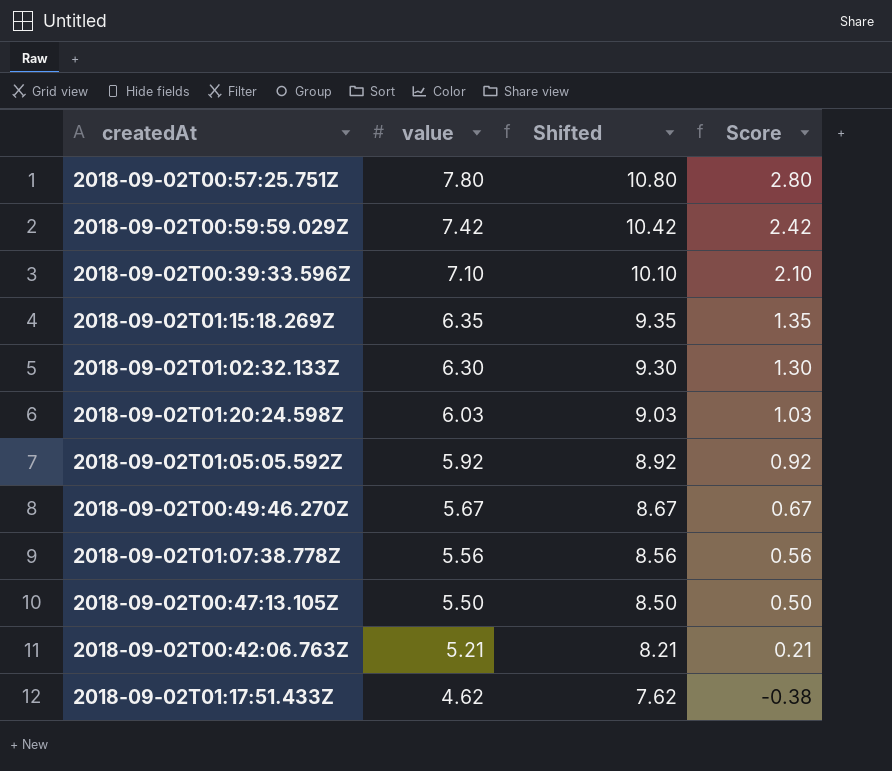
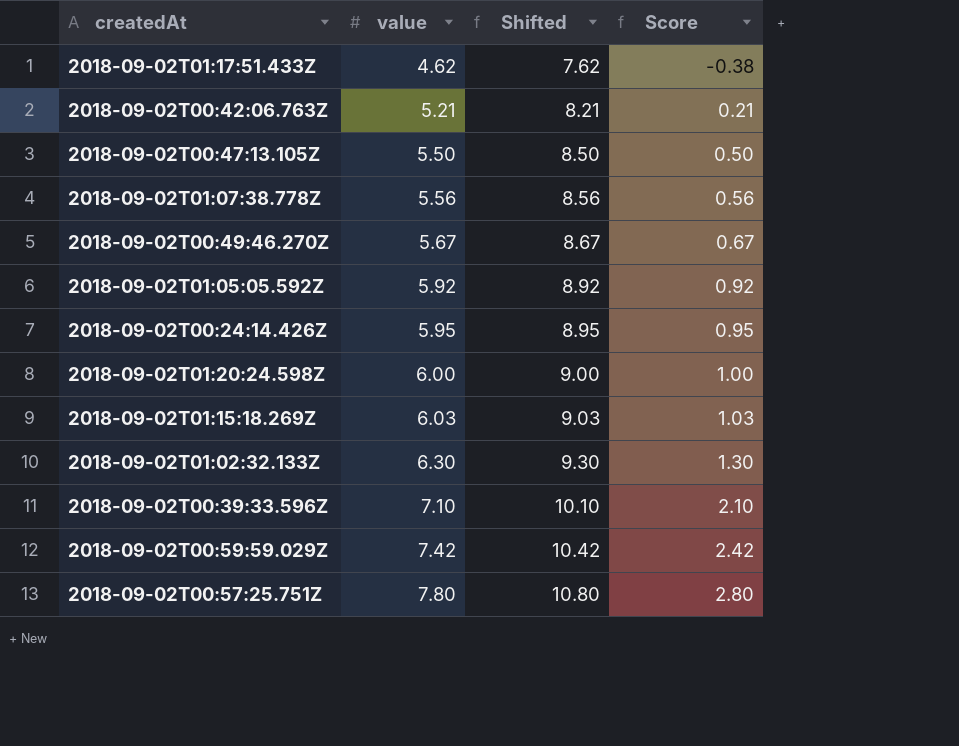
row order: value descending -> value ascending
row 2018-09-02T00:24:14.426Z: none -> 5.95 | 8.95 | 0.95
2018-09-02T01:20:24.598Z | value: 6.03 -> 6.00
2018-09-02T01:20:24.598Z | Shifted: 9.03 -> 9.00
2018-09-02T01:20:24.598Z | Score: 1.03 -> 1.00
2018-09-02T01:15:18.269Z | value: 6.35 -> 6.03
2018-09-02T01:15:18.269Z | Shifted: 9.35 -> 9.03
2018-09-02T01:15:18.269Z | Score: 1.35 -> 1.03

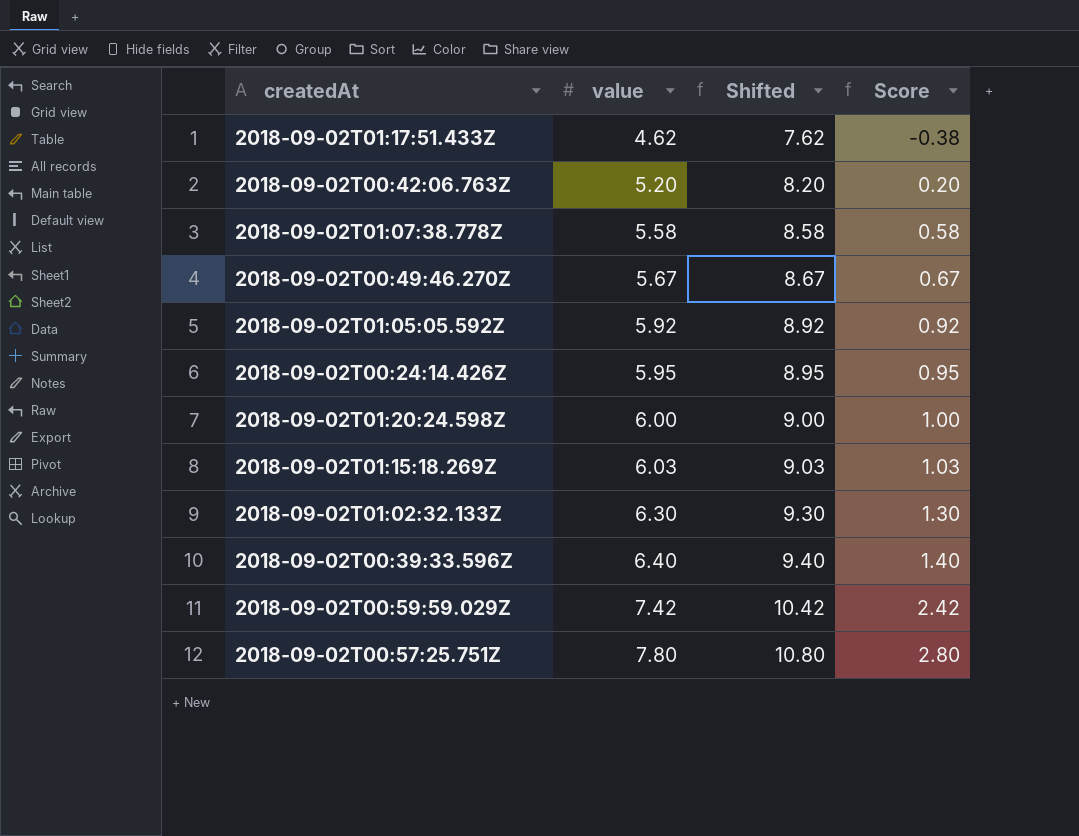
row 2018-09-02T00:47:13.105Z: 5.50 | 8.50 | 0.50 -> none
2018-09-02T00:42:06.763Z | value: 5.21 -> 5.20
2018-09-02T00:42:06.763Z | Shifted: 8.21 -> 8.20
2018-09-02T00:42:06.763Z | Score: 0.21 -> 0.20
2018-09-02T01:07:38.778Z | value: 5.56 -> 5.58
2018-09-02T01:07:38.778Z | Shifted: 8.56 -> 8.58
2018-09-02T01:07:38.778Z | Score: 0.56 -> 0.58
2018-09-02T00:39:33.596Z | value: 7.10 -> 6.40
2018-09-02T00:39:33.596Z | Shifted: 10.10 -> 9.40
2018-09-02T00:39:33.596Z | Score: 2.10 -> 1.40

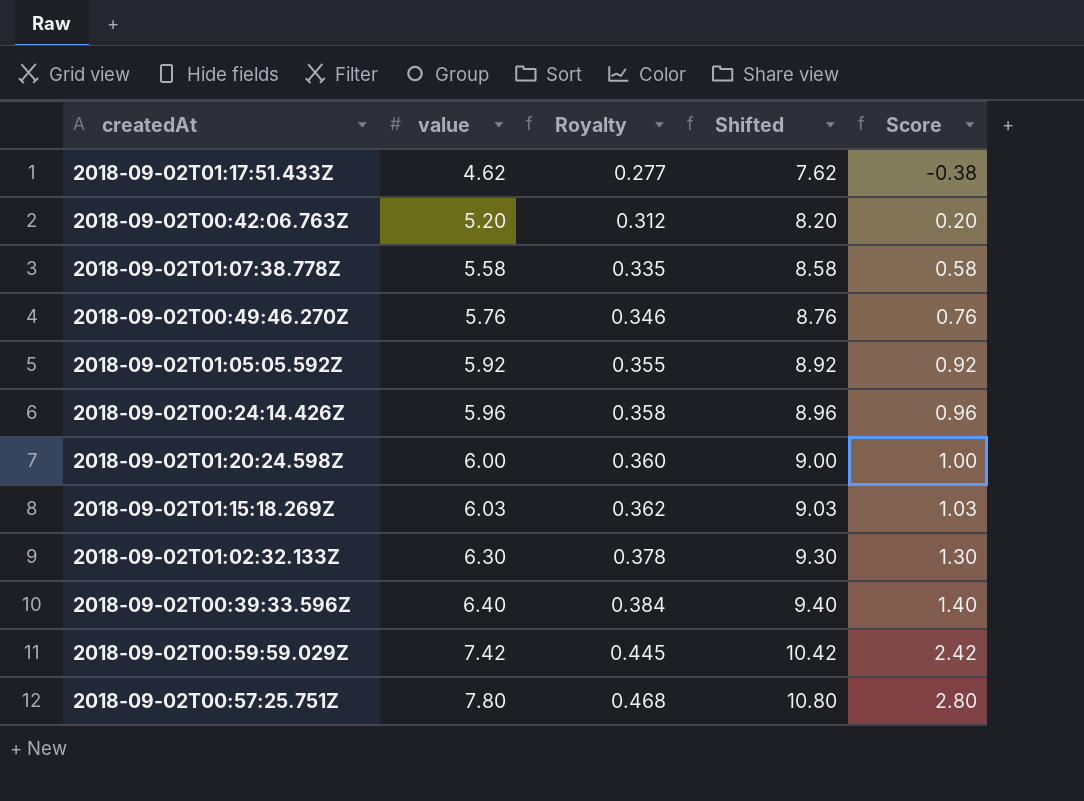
column Royalty | formula: none -> [value] * 0.06
2018-09-02T00:49:46.270Z | value: 5.67 -> 5.76
2018-09-02T00:49:46.270Z | Shifted: 8.67 -> 8.76
2018-09-02T00:49:46.270Z | Score: 0.67 -> 0.76
2018-09-02T00:24:14.426Z | value: 5.95 -> 5.96
2018-09-02T00:24:14.426Z | Shifted: 8.95 -> 8.96
2018-09-02T00:24:14.426Z | Score: 0.95 -> 0.96

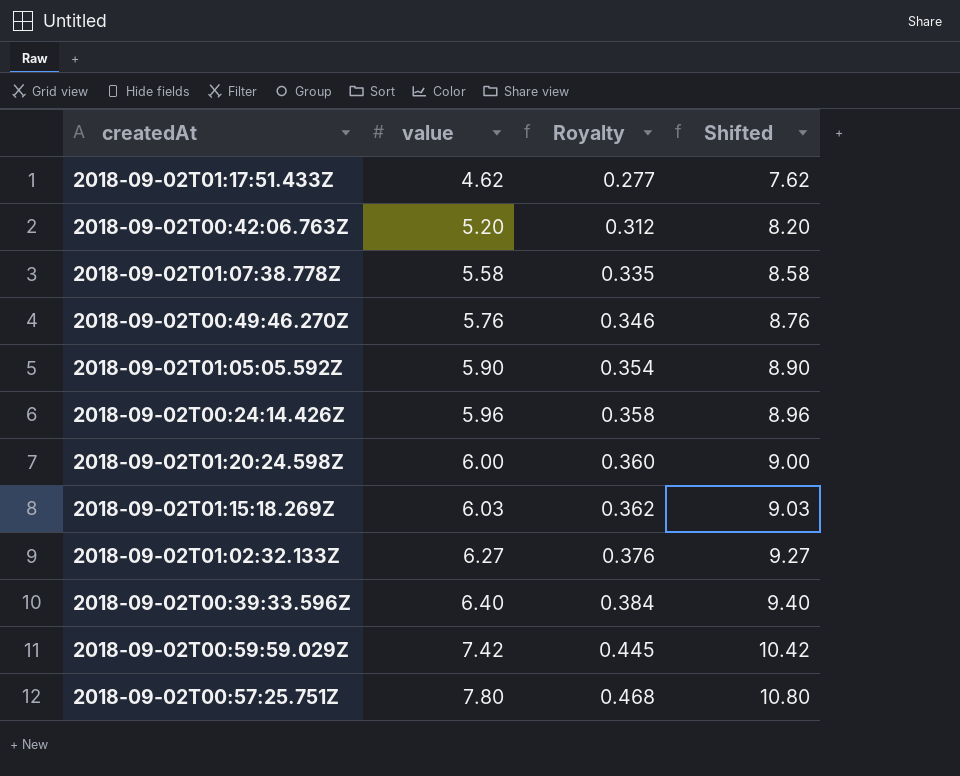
column Score | formula: [value] - 5 -> none
2018-09-02T01:05:05.592Z | value: 5.92 -> 5.90
2018-09-02T01:05:05.592Z | Royalty: 0.355 -> 0.354
2018-09-02T01:05:05.592Z | Shifted: 8.92 -> 8.90
2018-09-02T01:02:32.133Z | value: 6.30 -> 6.27
2018-09-02T01:02:32.133Z | Royalty: 0.378 -> 0.376
2018-09-02T01:02:32.133Z | Shifted: 9.30 -> 9.27

